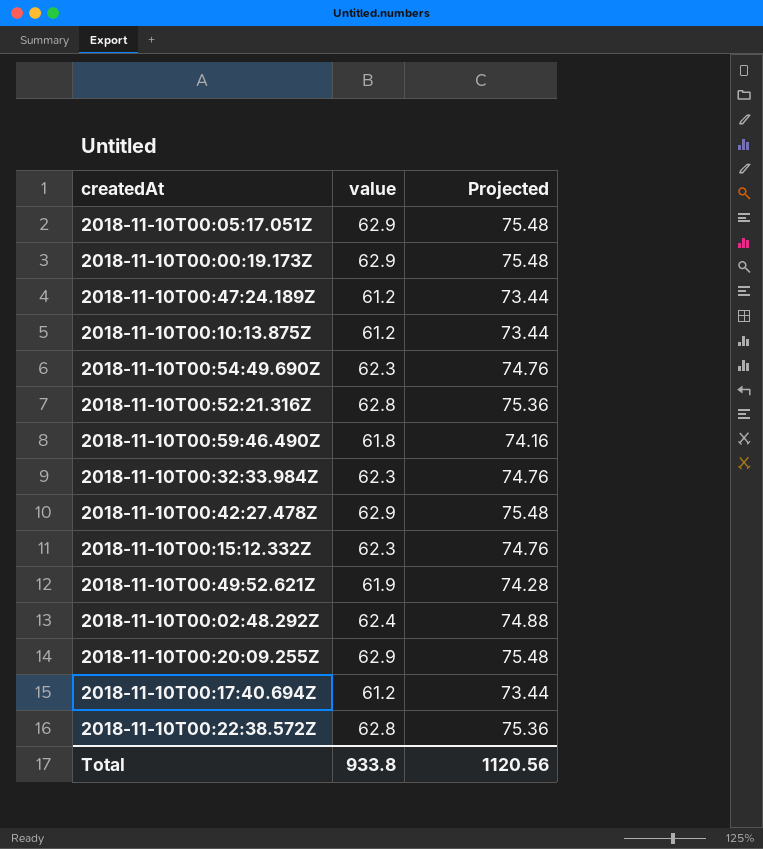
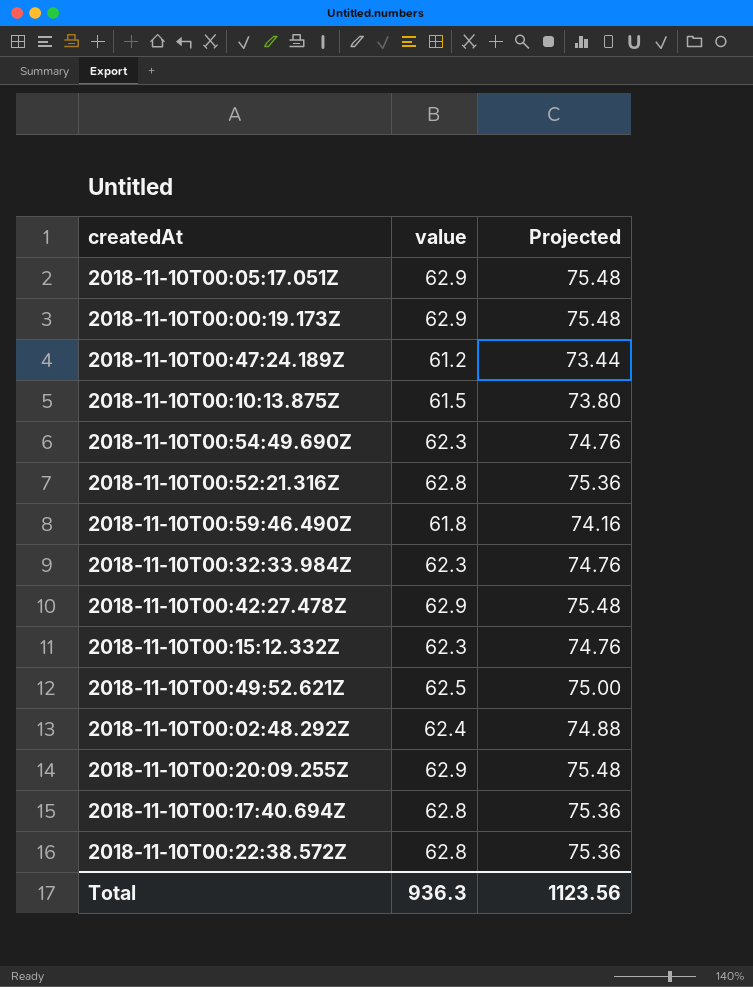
2018-11-10T00:10:13.875Z | value: 61.2 -> 61.5
2018-11-10T00:10:13.875Z | Projected: 73.44 -> 73.80
2018-11-10T00:49:52.621Z | value: 61.9 -> 62.5
2018-11-10T00:49:52.621Z | Projected: 74.28 -> 75.00
2018-11-10T00:17:40.694Z | value: 61.2 -> 62.8
2018-11-10T00:17:40.694Z | Projected: 73.44 -> 75.36
Total | value: 933.8 -> 936.3
Total | Projected: 1120.56 -> 1123.56

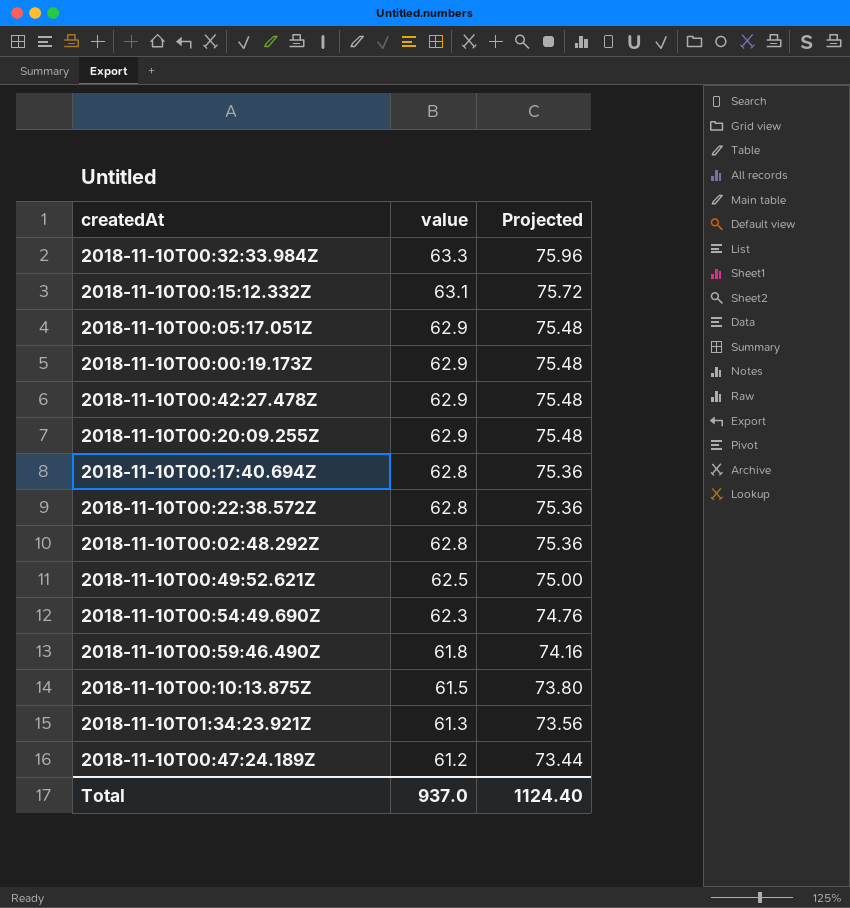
row order: none -> value descending
row 2018-11-10T00:52:21.316Z: 62.8 | 75.36 -> none
2018-11-10T00:32:33.984Z | value: 62.3 -> 63.3
2018-11-10T00:32:33.984Z | Projected: 74.76 -> 75.96
2018-11-10T00:15:12.332Z | value: 62.3 -> 63.1
2018-11-10T00:15:12.332Z | Projected: 74.76 -> 75.72
2018-11-10T00:02:48.292Z | value: 62.4 -> 62.8
2018-11-10T00:02:48.292Z | Projected: 74.88 -> 75.36
row 2018-11-10T01:34:23.921Z: none -> 61.3 | 73.56
Total | value: 936.3 -> 937.0
Total | Projected: 1123.56 -> 1124.40

